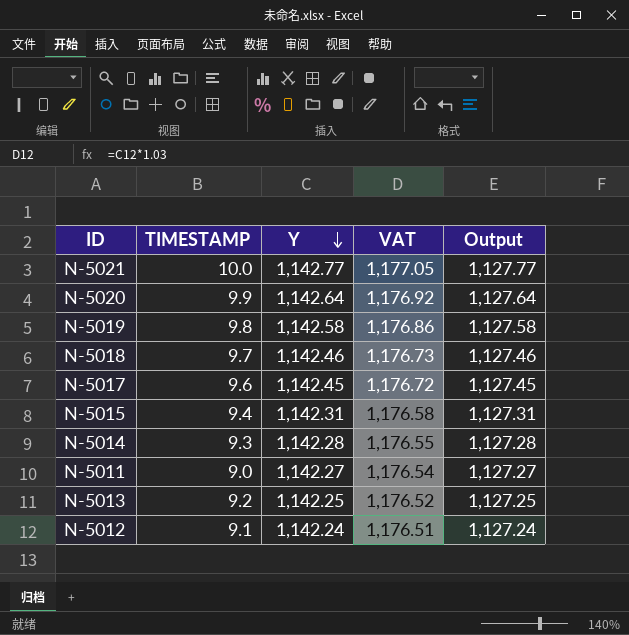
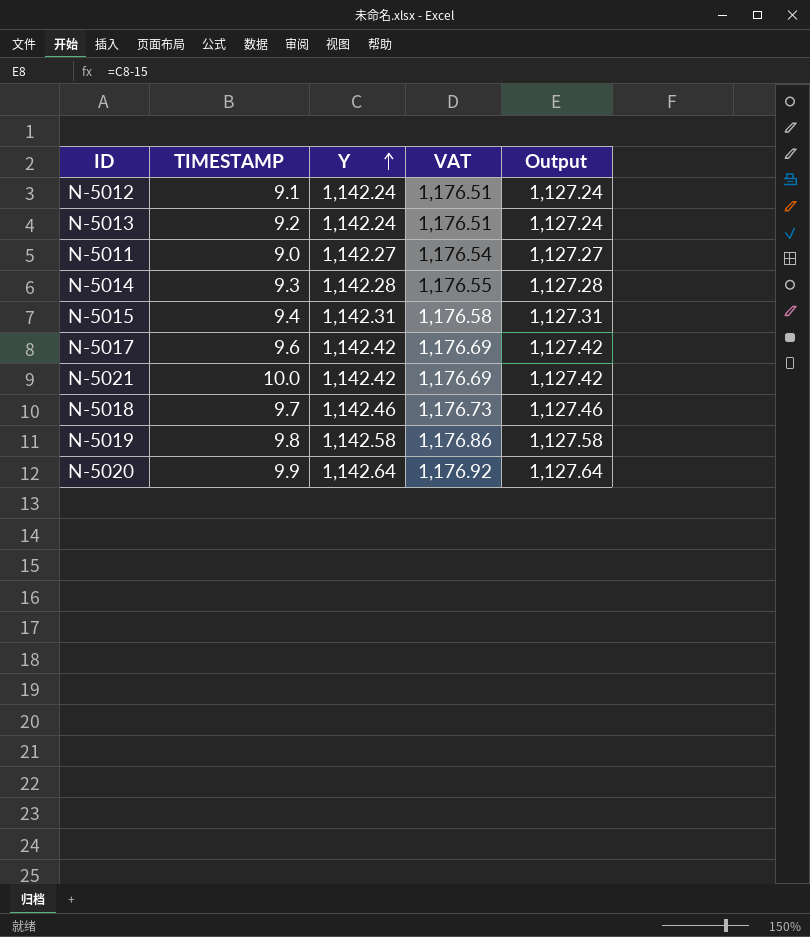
row order: Y descending -> Y ascending
N-5013 | Y: 1,142.25 -> 1,142.24
N-5013 | VAT: 1,176.52 -> 1,176.51
N-5013 | Output: 1,127.25 -> 1,127.24
N-5017 | Y: 1,142.45 -> 1,142.42
N-5017 | VAT: 1,176.72 -> 1,176.69
N-5017 | Output: 1,127.45 -> 1,127.42
N-5021 | Y: 1,142.77 -> 1,142.42
N-5021 | VAT: 1,177.05 -> 1,176.69
N-5021 | Output: 1,127.77 -> 1,127.42

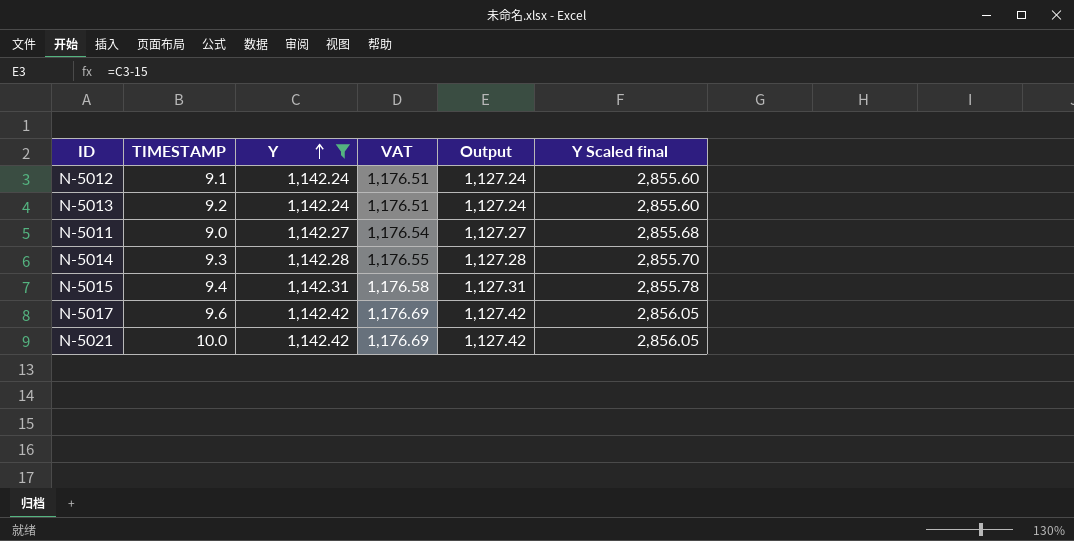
filter: none -> Y <= 1,142.42
column Y Scaled final | formula: none -> [Y] * 2.5

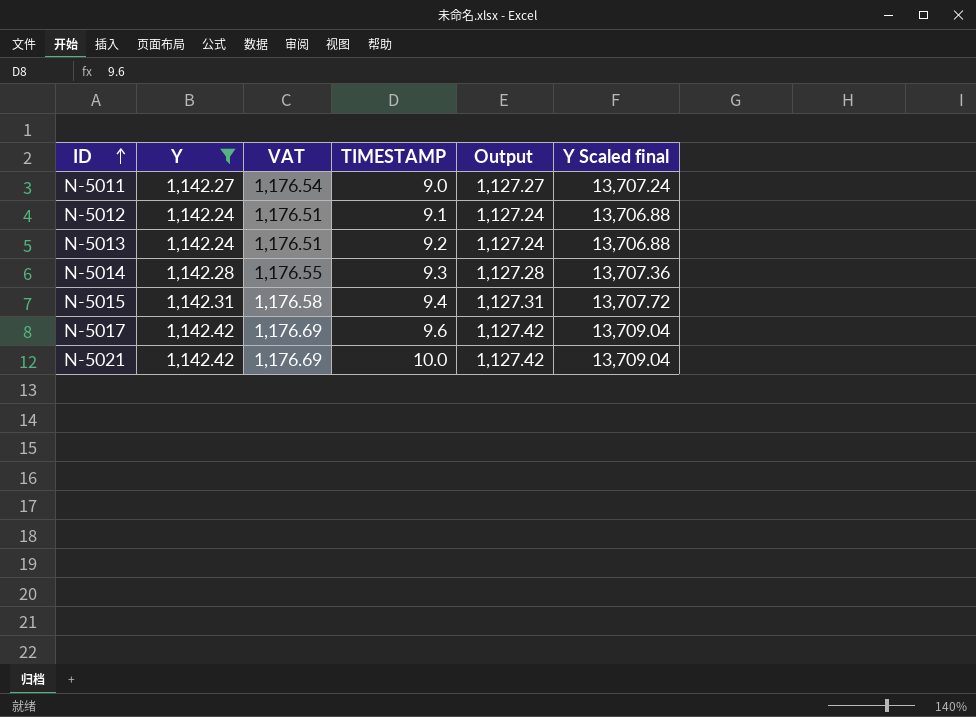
row order: Y ascending -> ID ascending
column TIMESTAMP | position: 2 -> 4
column Y Scaled final | formula: [Y] * 2.5 -> [Y] * 12

